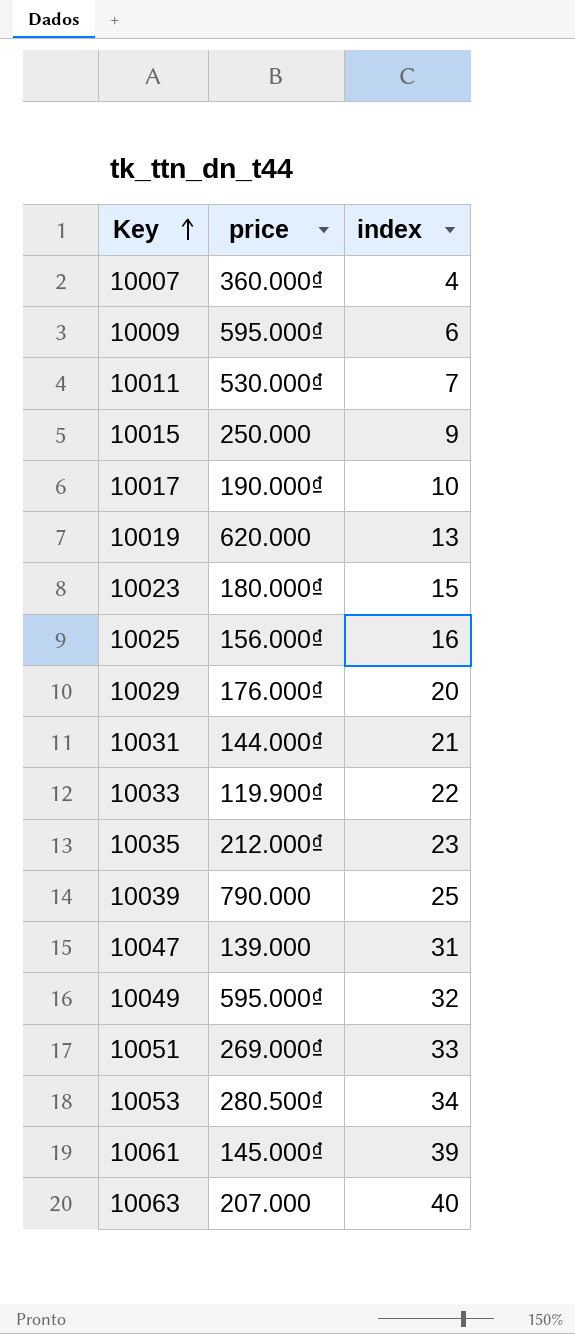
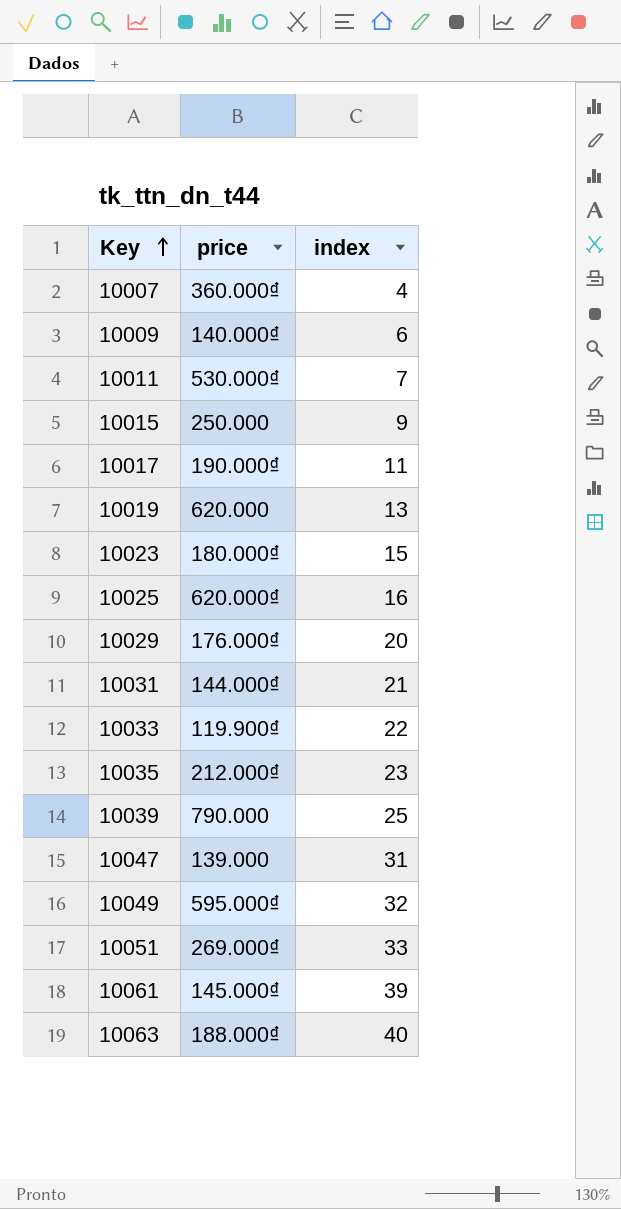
row 10053: 280.500₫ | 34 -> none
10009 | price: 595.000₫ -> 140.000₫
10017 | index: 10 -> 11
10025 | price: 156.000₫ -> 620.000₫
10063 | price: 207.000 -> 188.000₫

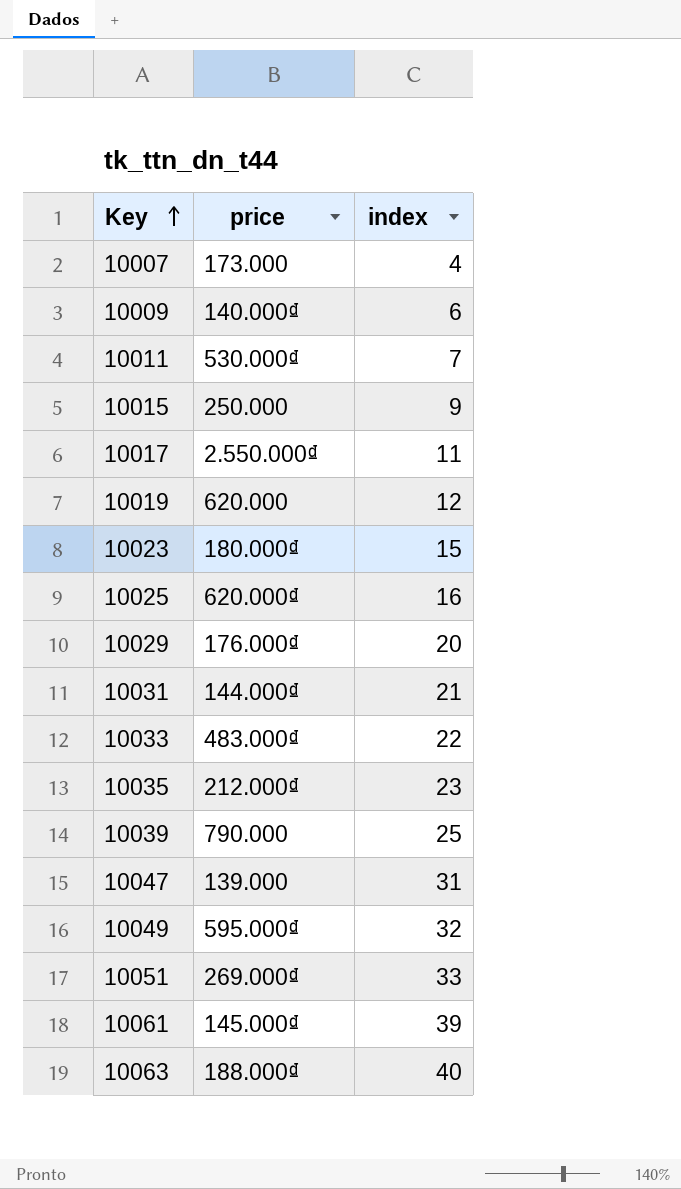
10007 | price: 360.000₫ -> 173.000
10017 | price: 190.000₫ -> 2.550.000₫
10019 | index: 13 -> 12
10033 | price: 119.900₫ -> 483.000₫

